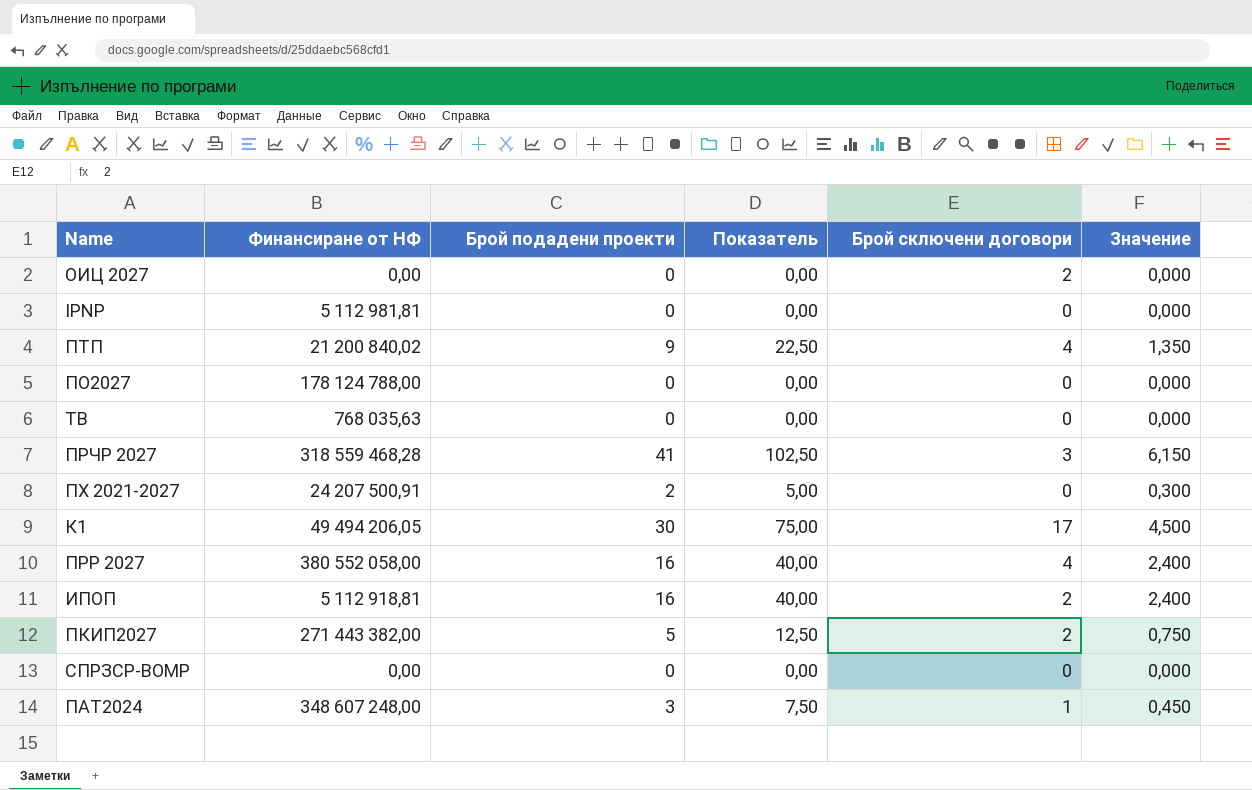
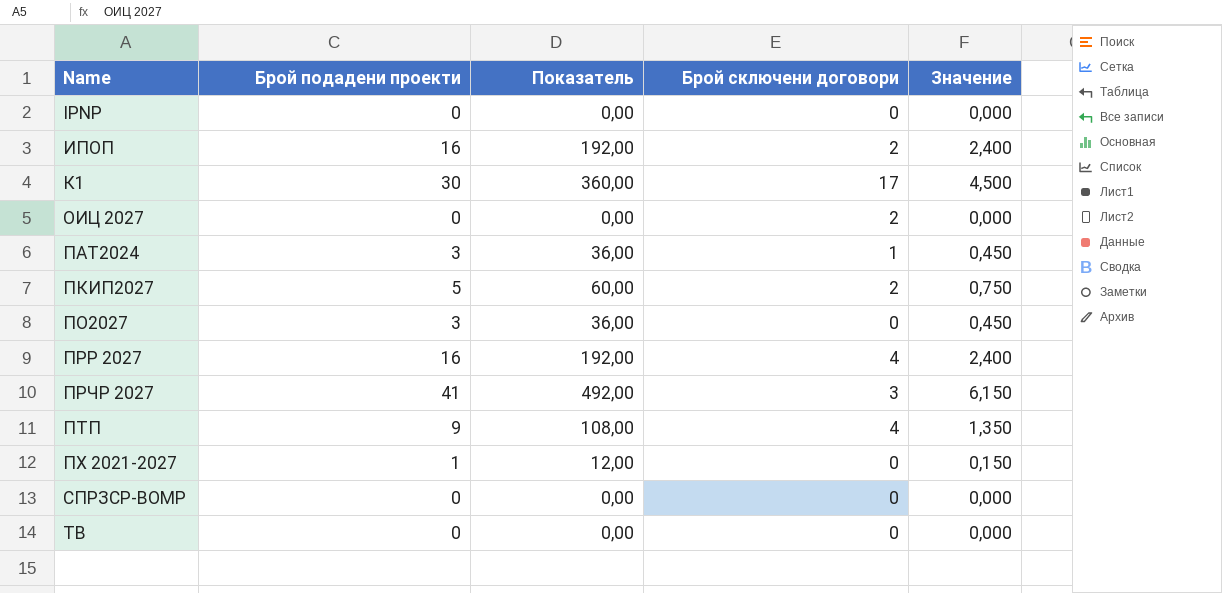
row order: none -> Name ascending
column Финансиране от НФ | position: 2 -> none
column Показатель | formula: [Брой подадени проекти] * 2,5 -> [Брой подадени проекти] * 12
ПО2027 | Брой подадени проекти: 0 -> 3
ПО2027 | Значение: 0,000 -> 0,450
ПХ 2021-2027 | Брой подадени проекти: 2 -> 1
ПХ 2021-2027 | Значение: 0,300 -> 0,150

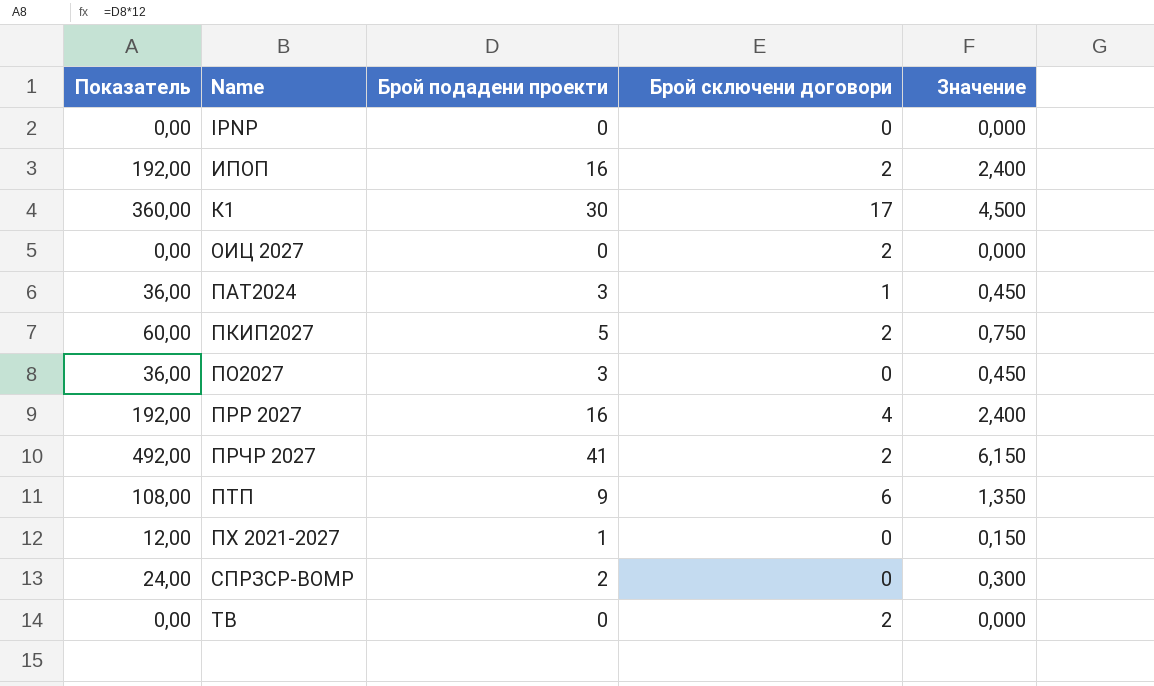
column Показатель | position: 3 -> 1
ПРЧР 2027 | Брой сключени договори: 3 -> 2
ПТП | Брой сключени договори: 4 -> 6
СПРЗСР-ВОМР | Показатель: 0,00 -> 24,00
СПРЗСР-ВОМР | Брой подадени проекти: 0 -> 2
СПРЗСР-ВОМР | Значение: 0,000 -> 0,300
ТВ | Брой сключени договори: 0 -> 2

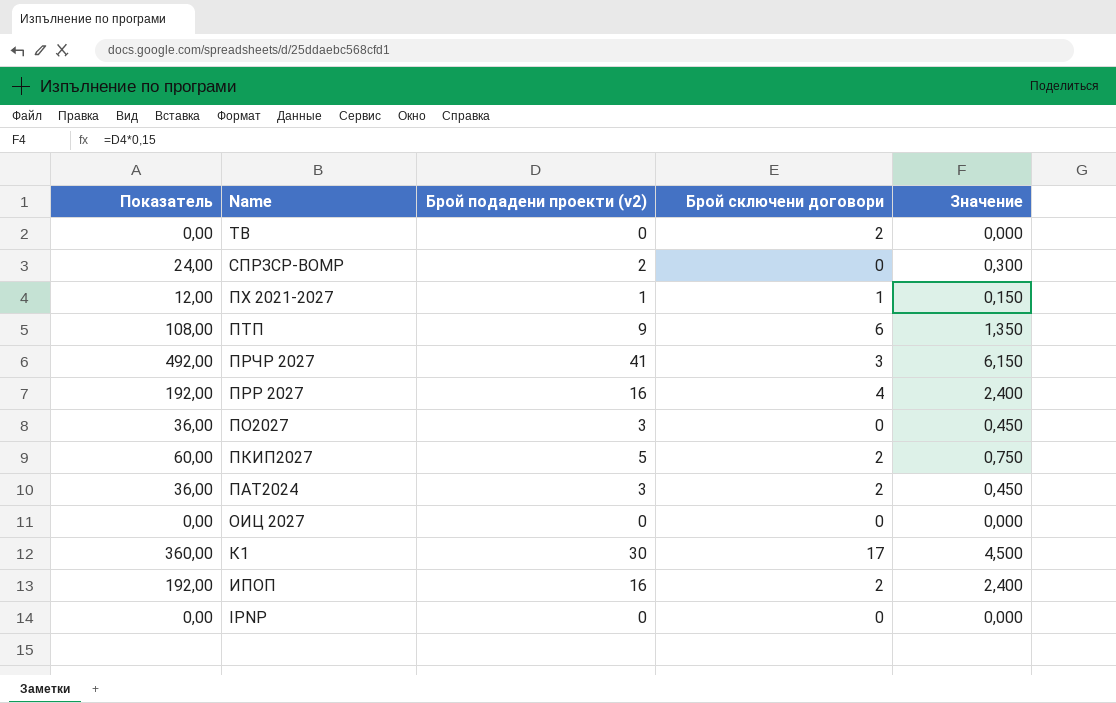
row order: Name ascending -> Name descending
column name: Брой подадени проекти -> Брой подадени проекти (v2)
ПХ 2021-2027 | Брой сключени договори: 0 -> 1
ПРЧР 2027 | Брой сключени договори: 2 -> 3
ПАТ2024 | Брой сключени договори: 1 -> 2
ОИЦ 2027 | Брой сключени договори: 2 -> 0

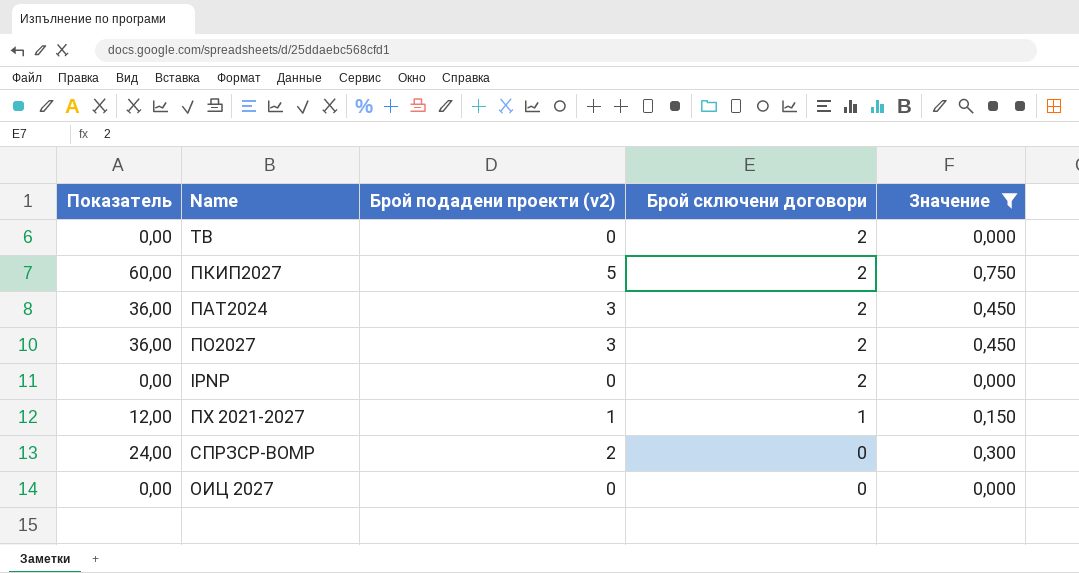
filter: none -> Значение <= 0,750
row order: Name descending -> Брой сключени договори descending
ПО2027 | Брой сключени договори: 0 -> 2
IPNP | Брой сключени договори: 0 -> 2

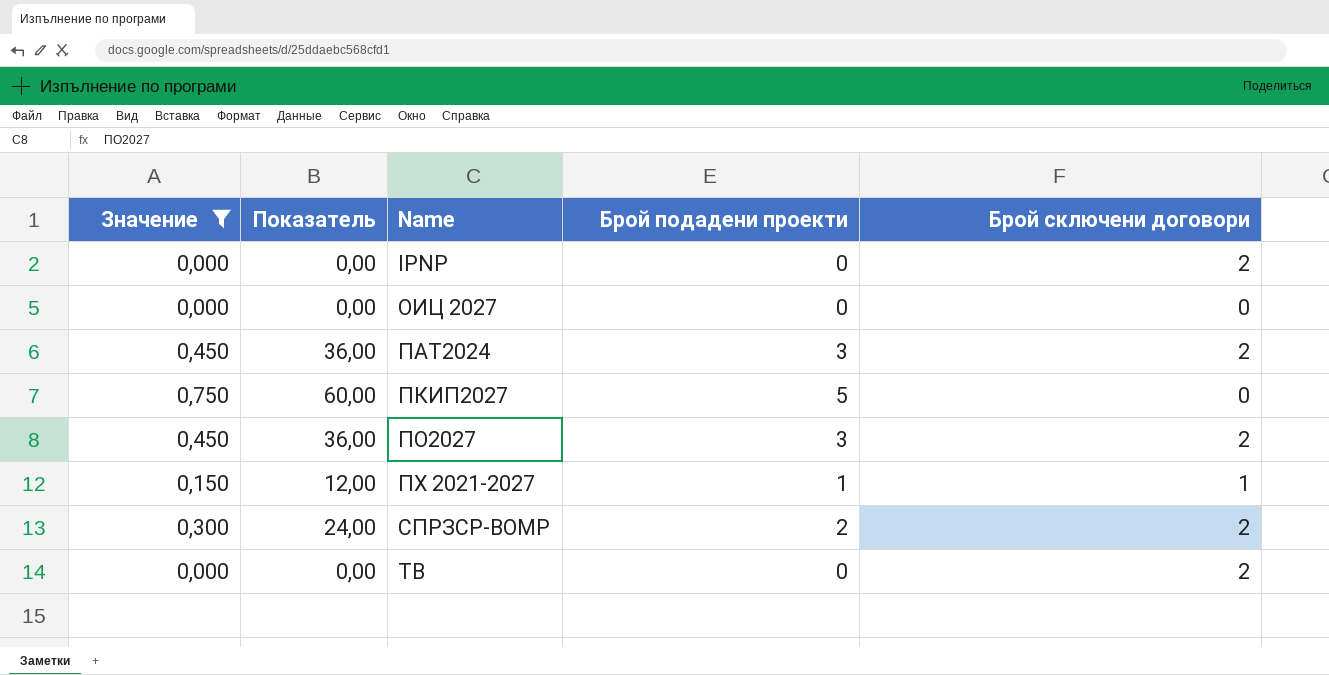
row order: Брой сключени договори descending -> Name ascending
column Значение | position: 5 -> 1
column name: Брой подадени проекти (v2) -> Брой подадени проекти
ПКИП2027 | Брой сключени договори: 2 -> 0
СПРЗСР-ВОМР | Брой сключени договори: 0 -> 2

